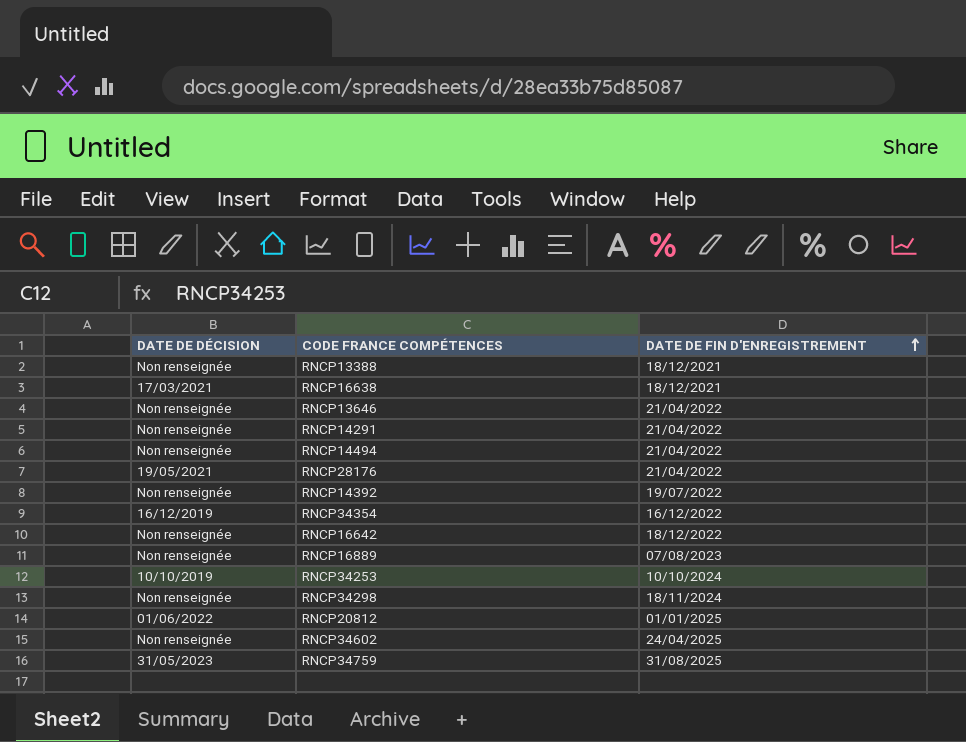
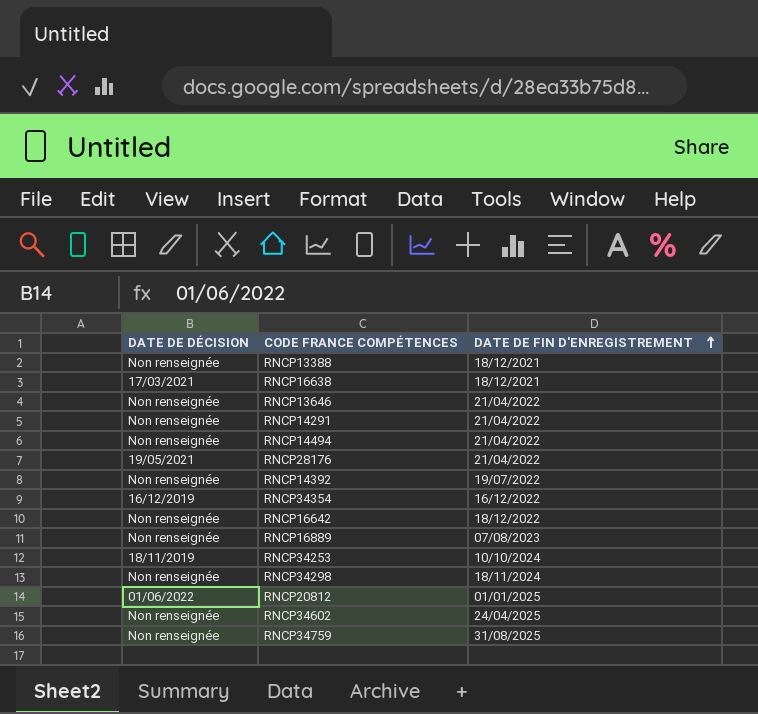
RNCP34253 | DATE DE DÉCISION: 10/10/2019 -> 18/11/2019
RNCP34759 | DATE DE DÉCISION: 31/05/2023 -> Non renseignée

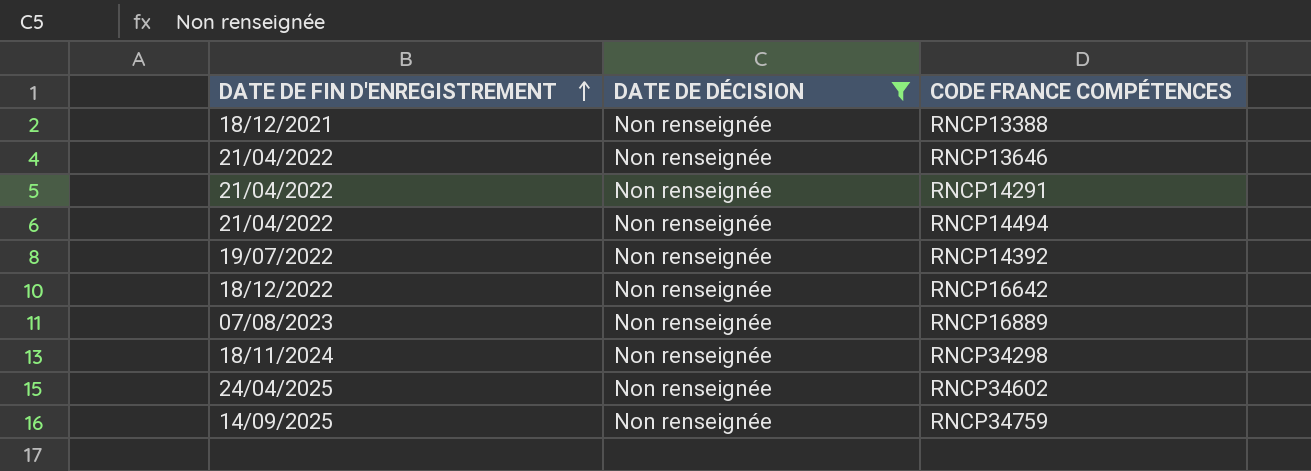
filter: none -> DATE DE DÉCISION = Non renseignée
column DATE DE FIN D'ENREGISTREMENT | position: 3 -> 1
RNCP34759 | DATE DE FIN D'ENREGISTREMENT: 31/08/2025 -> 14/09/2025

